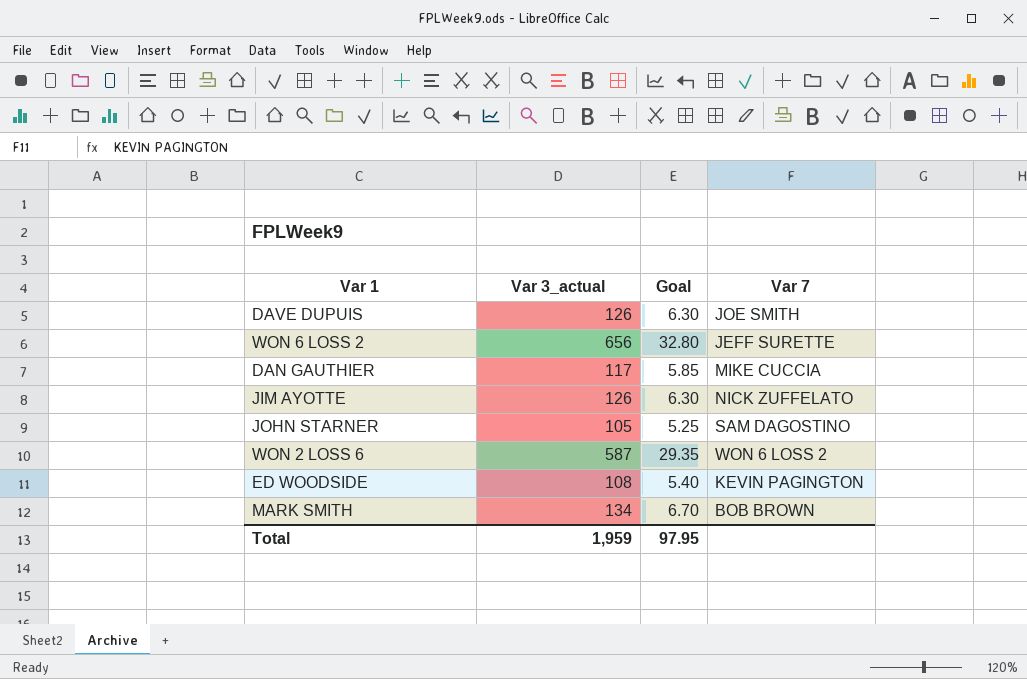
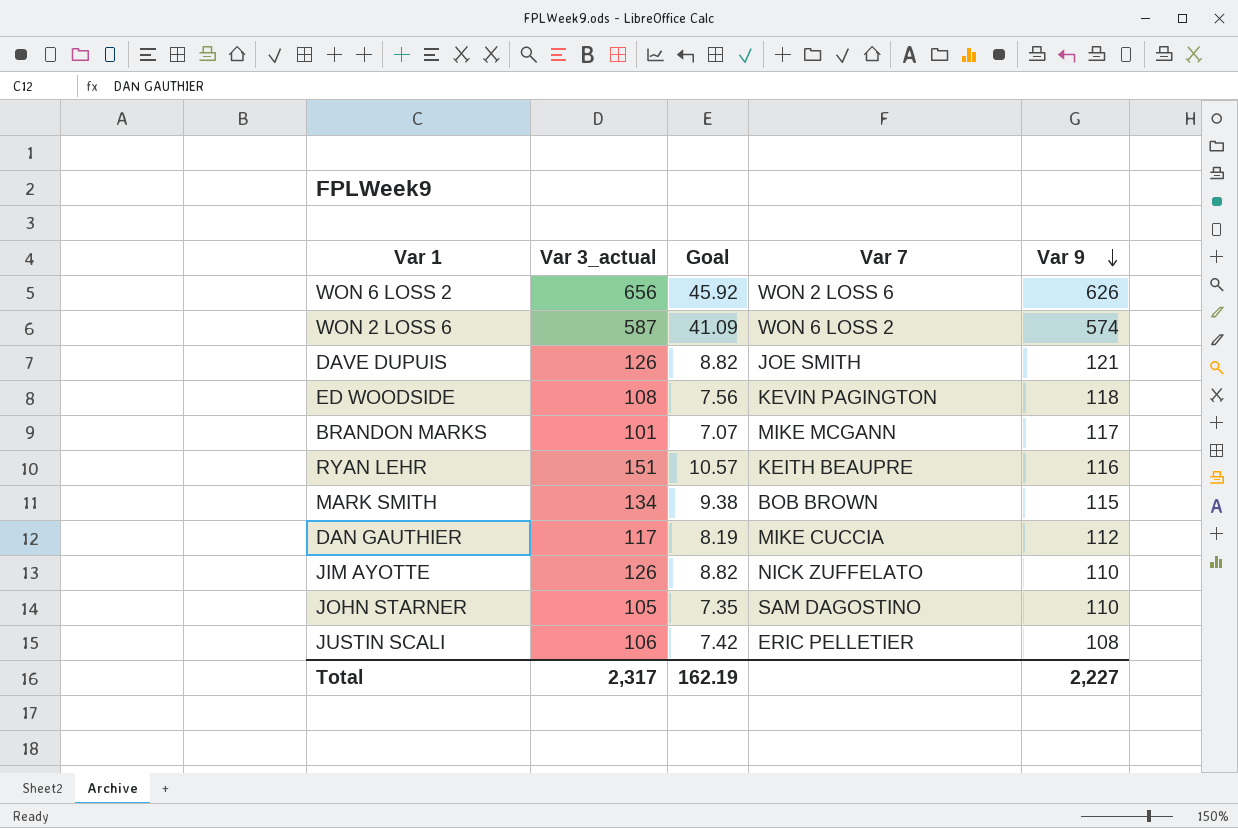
row order: none -> Var 9 descending
column Goal | formula: [Var 3_actual] * 0.05 -> [Var 3_actual] * 0.07
column Var 9 | position: none -> 5
WON 6 LOSS 2 | Var 7: JEFF SURETTE -> WON 2 LOSS 6
row BRANDON MARKS: none -> 101 | 7.07 | MIKE MCGANN | 117
row RYAN LEHR: none -> 151 | 10.57 | KEITH BEAUPRE | 116
row JUSTIN SCALI: none -> 106 | 7.42 | ERIC PELLETIER | 108
Total | Var 3_actual: 1,959 -> 2,317
Total | Goal: 97.95 -> 162.19

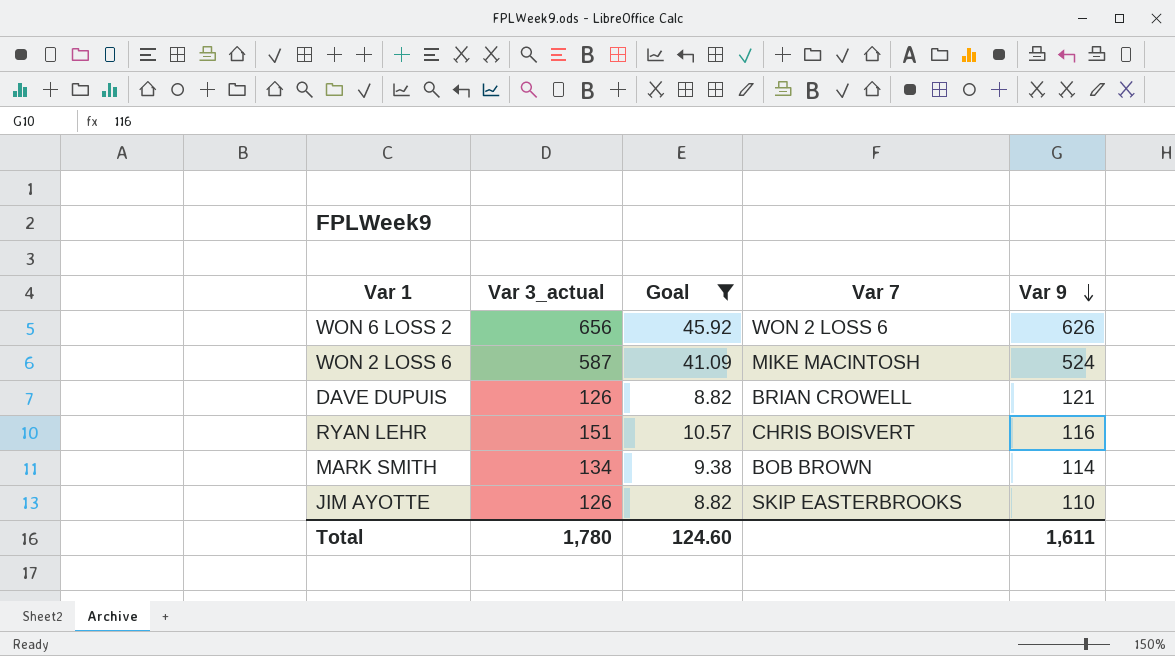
filter: none -> Goal >= 8.82
WON 2 LOSS 6 | Var 7: WON 6 LOSS 2 -> MIKE MACINTOSH
WON 2 LOSS 6 | Var 9: 574 -> 524
DAVE DUPUIS | Var 7: JOE SMITH -> BRIAN CROWELL
RYAN LEHR | Var 7: KEITH BEAUPRE -> CHRIS BOISVERT
MARK SMITH | Var 9: 115 -> 114
JIM AYOTTE | Var 7: NICK ZUFFELATO -> SKIP EASTERBROOKS
Total | Var 3_actual: 2,317 -> 1,780
Total | Goal: 162.19 -> 124.60
Total | Var 9: 2,227 -> 1,611

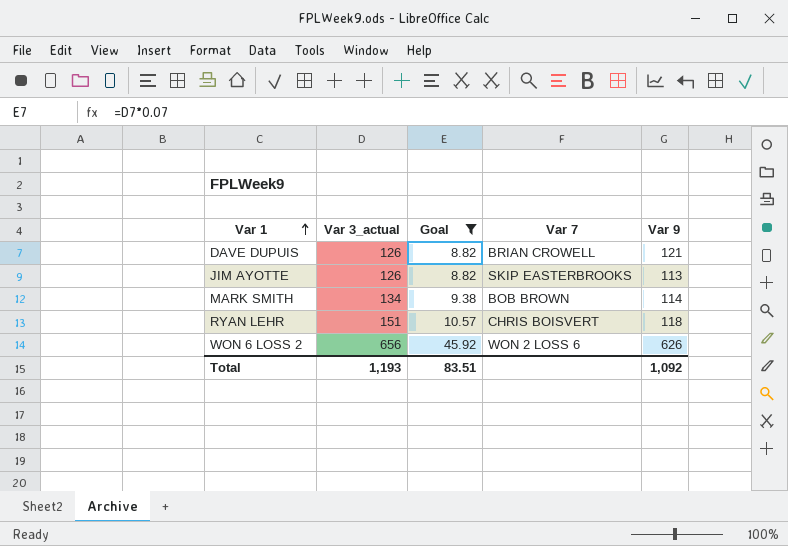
row order: Var 9 descending -> Var 1 ascending
row WON 2 LOSS 6: 587 | 41.09 | MIKE MACINTOSH | 524 -> none
JIM AYOTTE | Var 9: 110 -> 113
RYAN LEHR | Var 9: 116 -> 118
Total | Var 3_actual: 1,780 -> 1,193
Total | Goal: 124.60 -> 83.51
Total | Var 9: 1,611 -> 1,092

